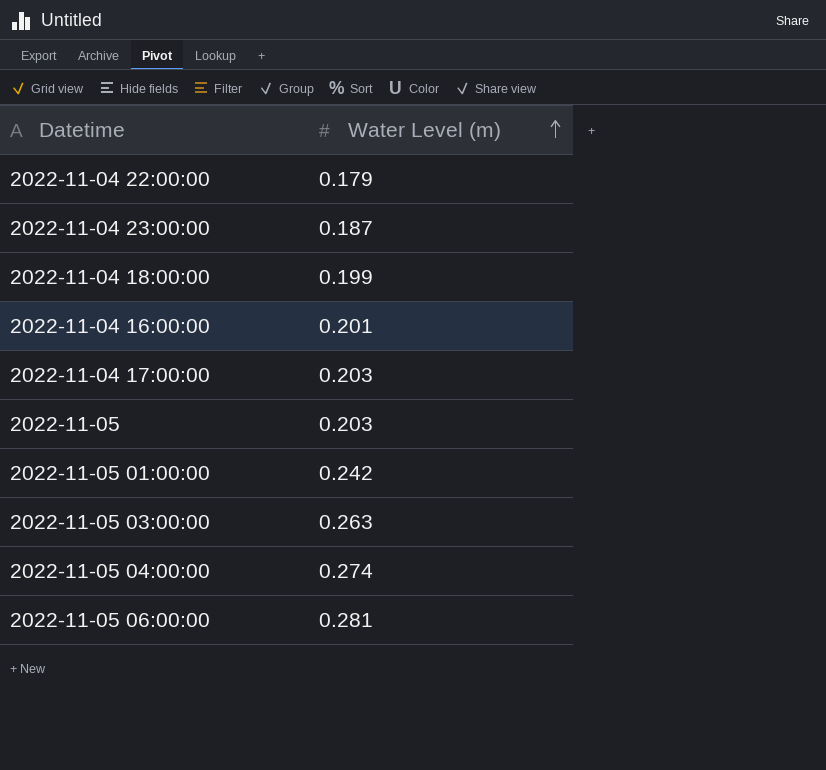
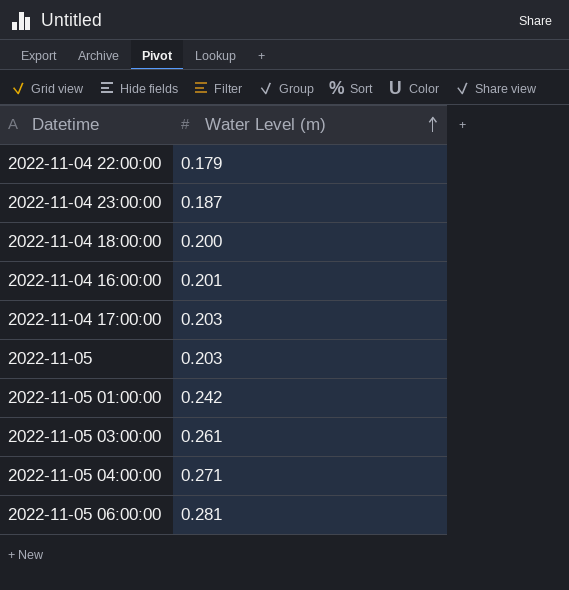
2022-11-04 18:00:00 | Water Level (m): 0.199 -> 0.200
2022-11-05 03:00:00 | Water Level (m): 0.263 -> 0.261
2022-11-05 04:00:00 | Water Level (m): 0.274 -> 0.271

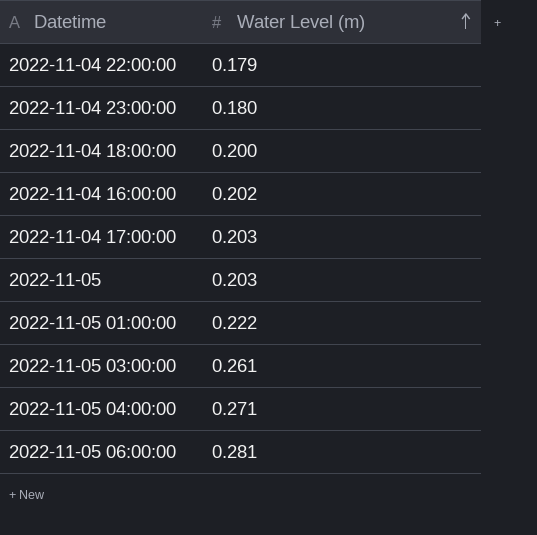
2022-11-04 23:00:00 | Water Level (m): 0.187 -> 0.180
2022-11-04 16:00:00 | Water Level (m): 0.201 -> 0.202
2022-11-05 01:00:00 | Water Level (m): 0.242 -> 0.222

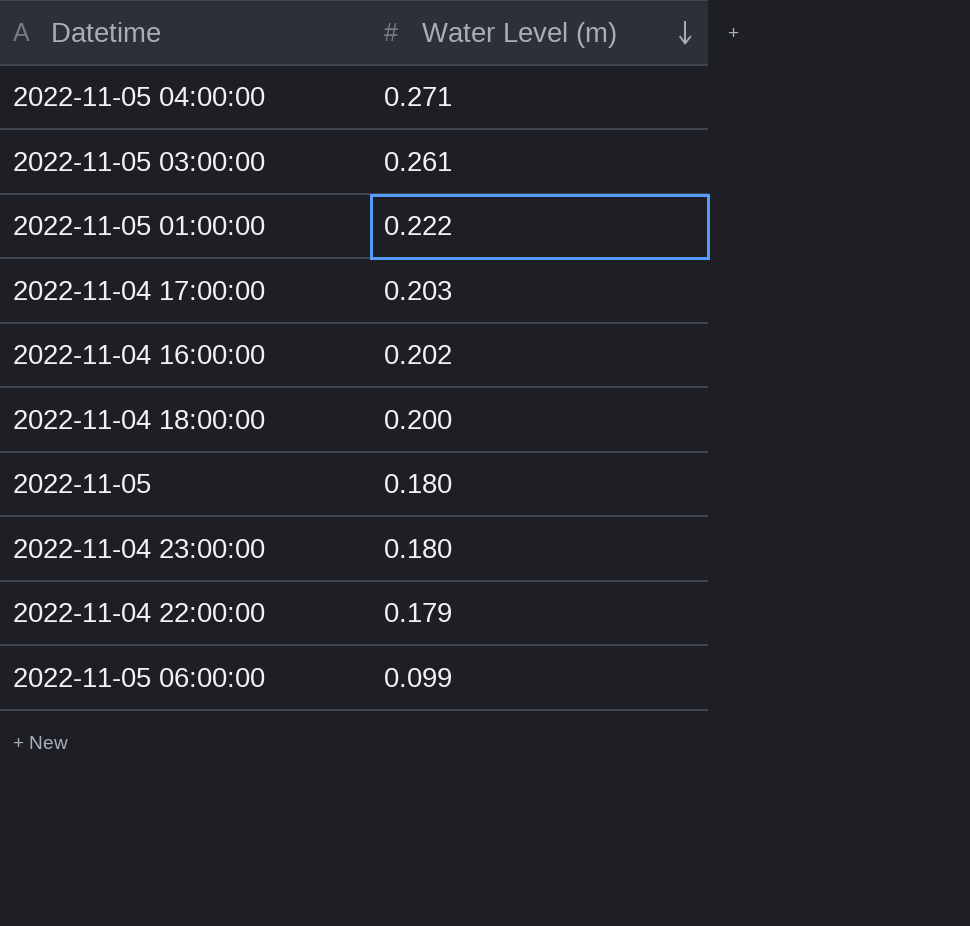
row order: Water Level (m) ascending -> Water Level (m) descending
2022-11-05 | Water Level (m): 0.203 -> 0.180
2022-11-05 06:00:00 | Water Level (m): 0.281 -> 0.099

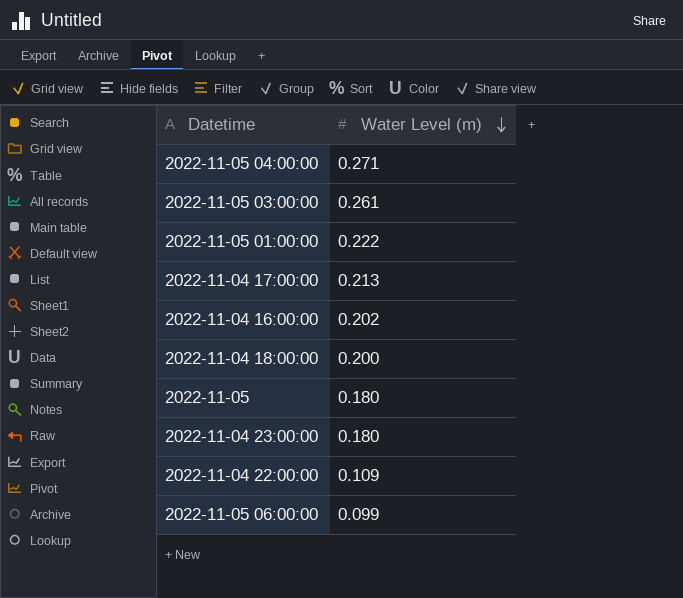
2022-11-04 17:00:00 | Water Level (m): 0.203 -> 0.213
2022-11-04 22:00:00 | Water Level (m): 0.179 -> 0.109

